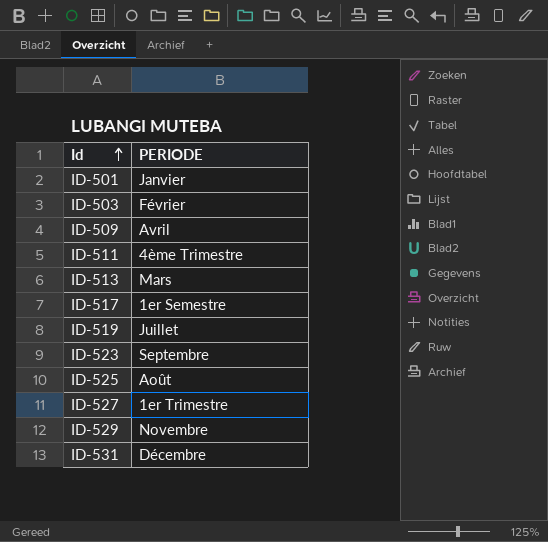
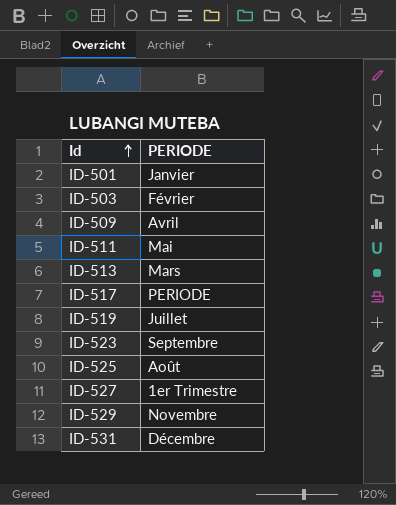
ID-511 | PERIODE: 4ème Trimestre -> Mai
ID-517 | PERIODE: 1er Semestre -> PERIODE

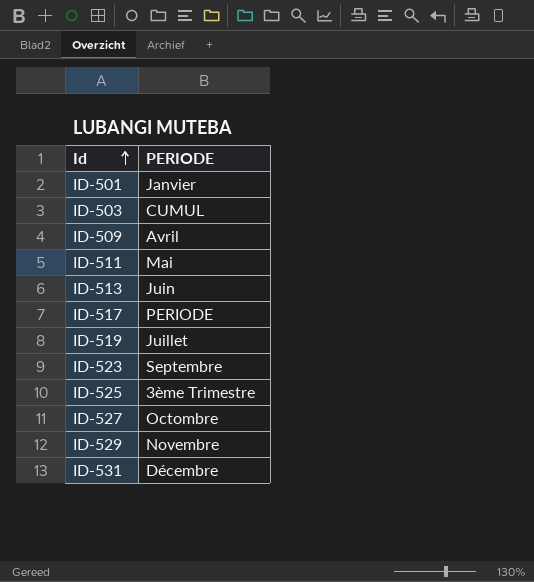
ID-503 | PERIODE: Février -> CUMUL
ID-513 | PERIODE: Mars -> Juin
ID-525 | PERIODE: Août -> 3ème Trimestre
ID-527 | PERIODE: 1er Trimestre -> Octombre

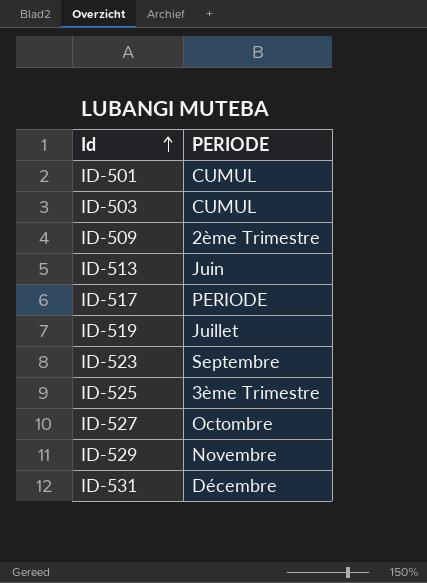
row ID-511: Mai -> none
ID-501 | PERIODE: Janvier -> CUMUL
ID-509 | PERIODE: Avril -> 2ème Trimestre

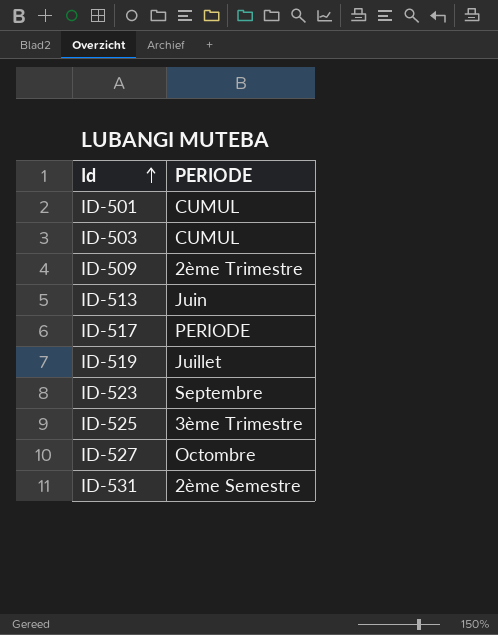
row ID-529: Novembre -> none
ID-531 | PERIODE: Décembre -> 2ème Semestre

